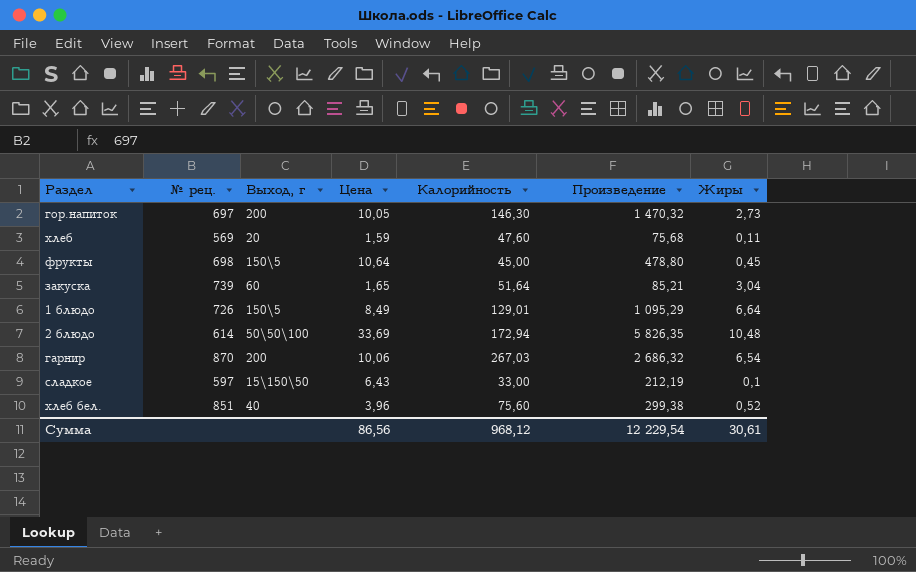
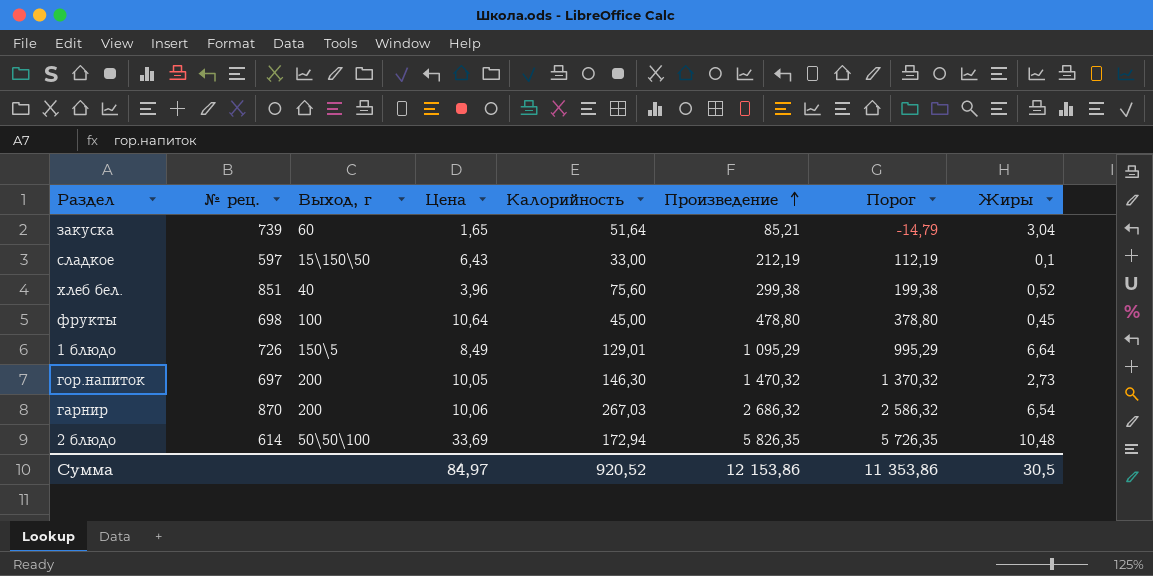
row order: none -> Произведение ascending
column Порог | formula: none -> [Произведение] - 100
row хлеб: 569 | 20 | 1,59 | 47,60 | 75,68 | 0,11 -> none
фрукты | Выход, г: 150\5 -> 100
Сумма | Цена: 86,56 -> 84,97
Сумма | Калорийность: 968,12 -> 920,52
Сумма | Произведение: 12 229,54 -> 12 153,86
Сумма | Жиры: 30,61 -> 30,5

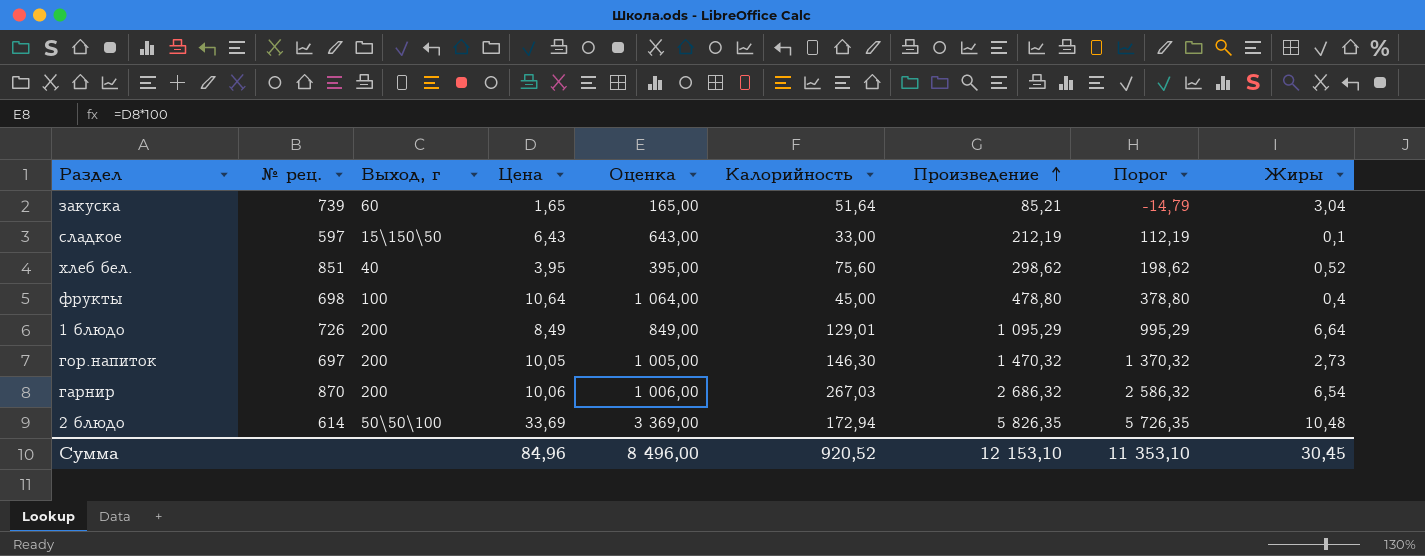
column Оценка | formula: none -> [Цена] * 100
хлеб бел. | Цена: 3,96 -> 3,95
хлеб бел. | Произведение: 299,38 -> 298,62
хлеб бел. | Порог: 199,38 -> 198,62
фрукты | Жиры: 0,45 -> 0,4
1 блюдо | Выход, г: 150\5 -> 200
Сумма | Цена: 84,97 -> 84,96
Сумма | Произведение: 12 153,86 -> 12 153,10
Сумма | Порог: 11 353,86 -> 11 353,10
Сумма | Жиры: 30,5 -> 30,45

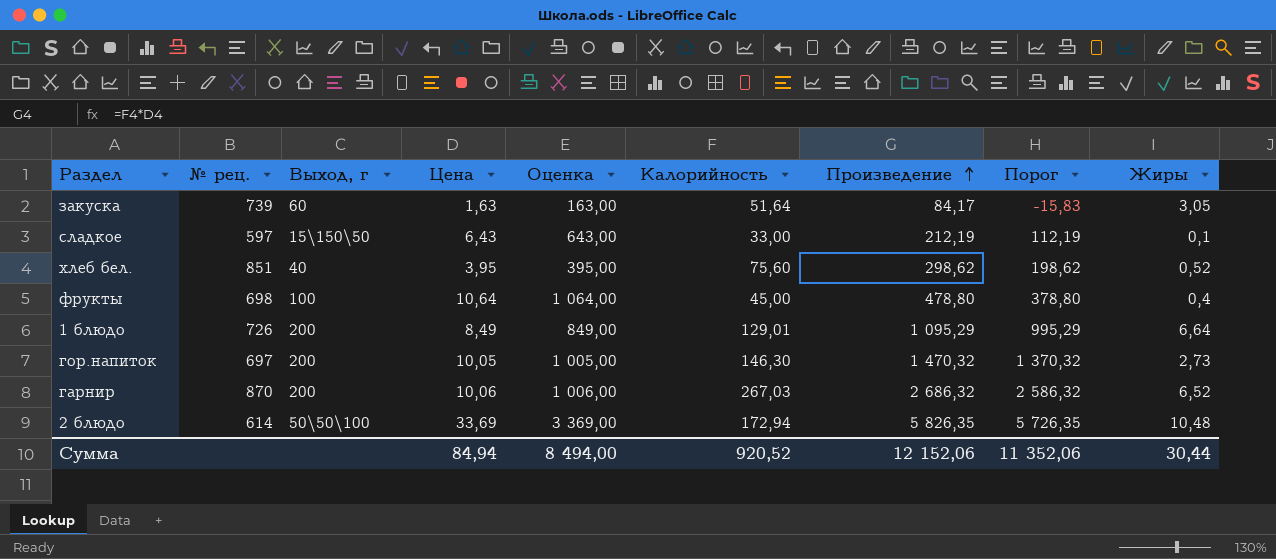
закуска | Цена: 1,65 -> 1,63
закуска | Оценка: 165,00 -> 163,00
закуска | Произведение: 85,21 -> 84,17
закуска | Порог: -14,79 -> -15,83
закуска | Жиры: 3,04 -> 3,05
гарнир | Жиры: 6,54 -> 6,52
Сумма | Цена: 84,96 -> 84,94
Сумма | Оценка: 8 496,00 -> 8 494,00
Сумма | Произведение: 12 153,10 -> 12 152,06
Сумма | Порог: 11 353,10 -> 11 352,06
Сумма | Жиры: 30,45 -> 30,44

